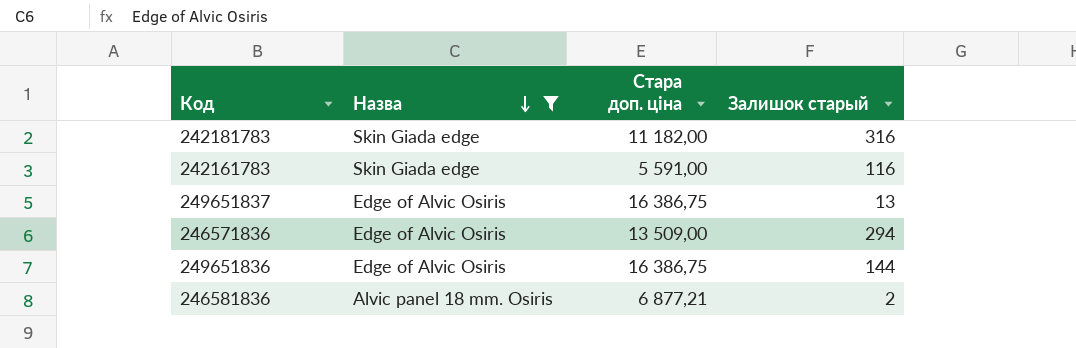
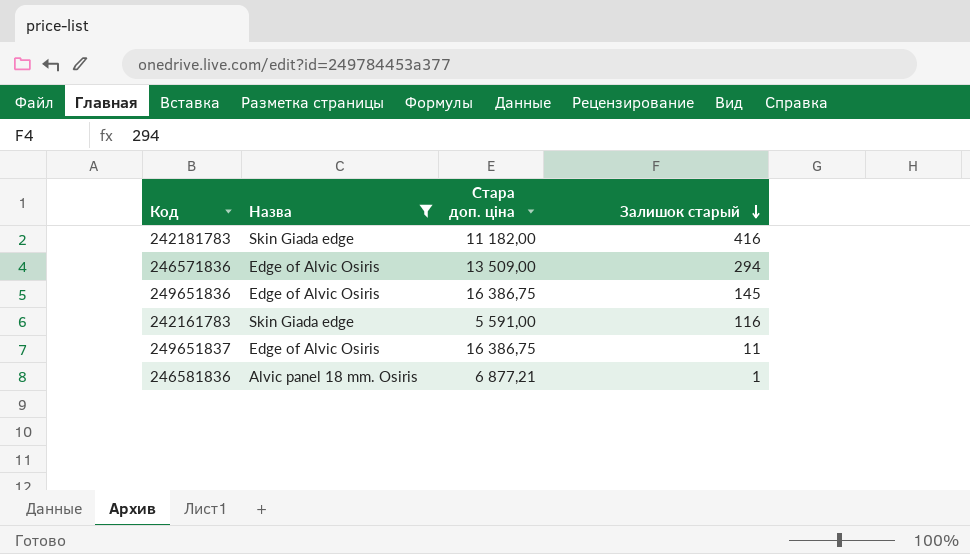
row order: Назва descending -> Залишок старый descending
242181783 | Залишок старый: 316 -> 416
249651836 | Залишок старый: 144 -> 145
249651837 | Залишок старый: 13 -> 11
246581836 | Залишок старый: 2 -> 1

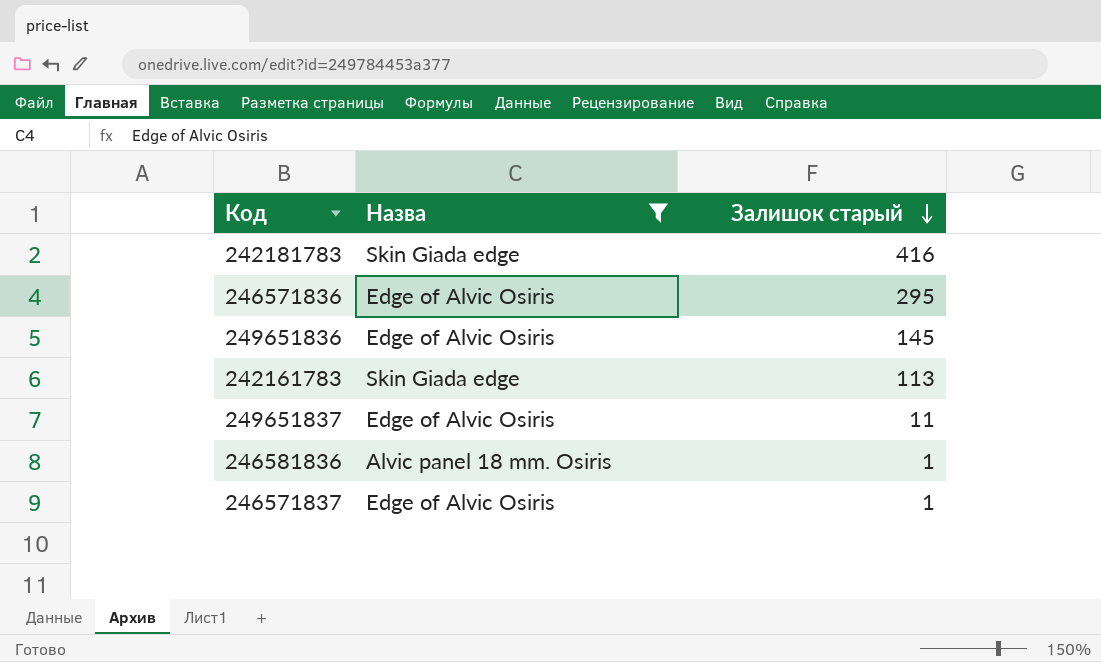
column Стара доп. ціна | position: 3 -> none
246571836 | Залишок старый: 294 -> 295
242161783 | Залишок старый: 116 -> 113
row 246571837: none -> Edge of Alvic Osiris | 1

